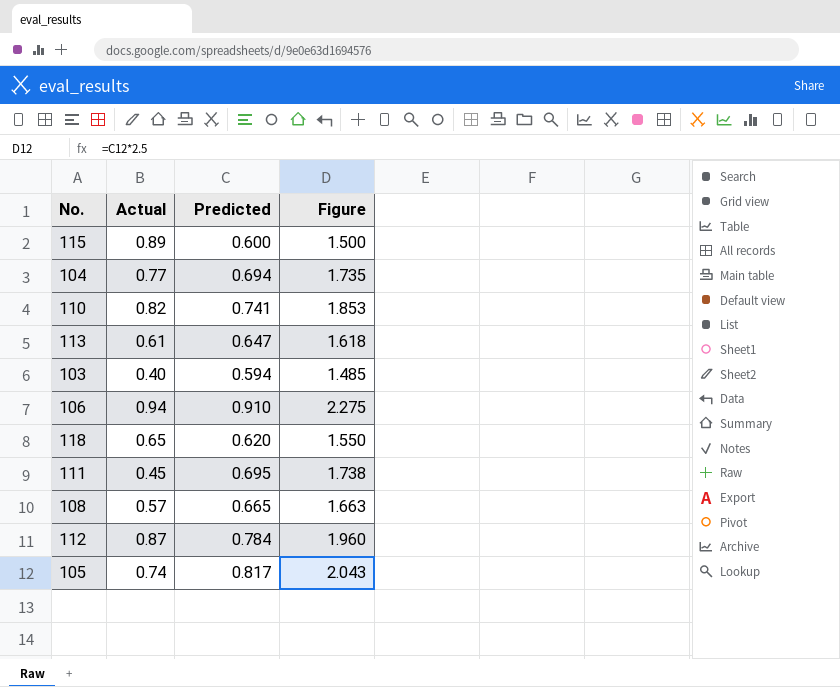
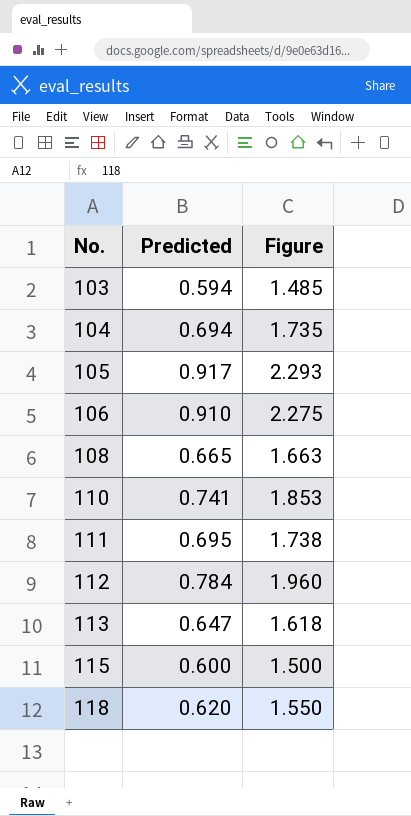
row order: none -> No. ascending
column Actual | position: 2 -> none
105 | Predicted: 0.817 -> 0.917
105 | Figure: 2.043 -> 2.293

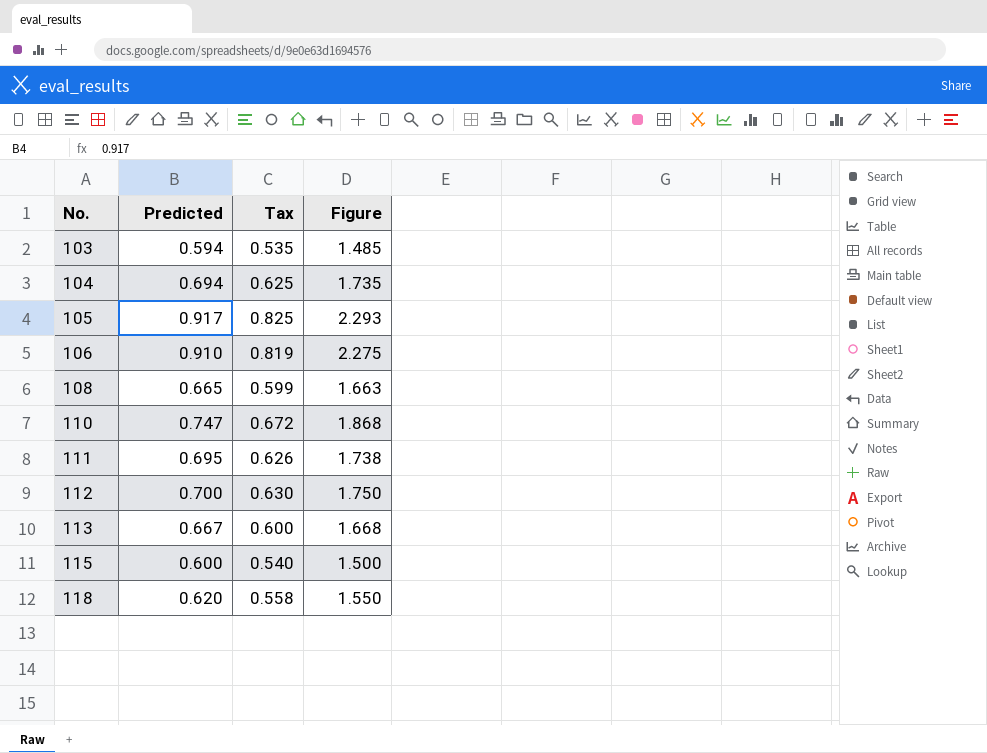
column Tax | formula: none -> [Predicted] * 0.9
110 | Predicted: 0.741 -> 0.747
110 | Figure: 1.853 -> 1.868
112 | Predicted: 0.784 -> 0.700
112 | Figure: 1.960 -> 1.750
113 | Predicted: 0.647 -> 0.667
113 | Figure: 1.618 -> 1.668

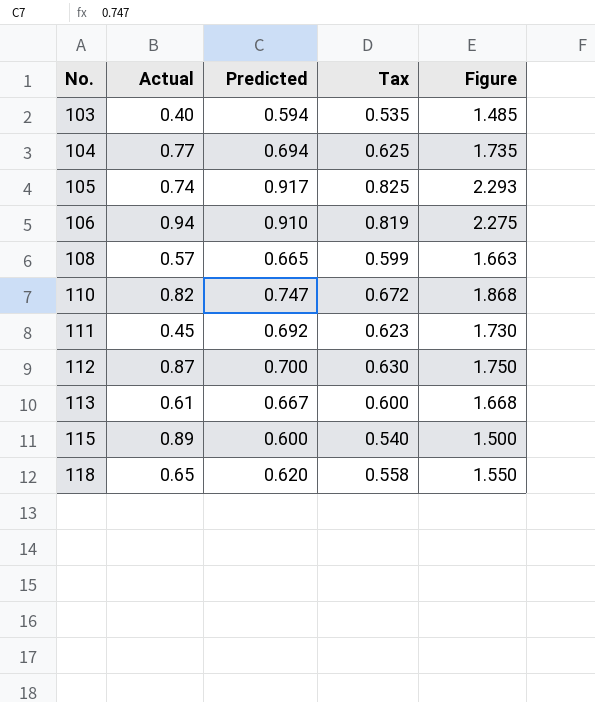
column Actual | position: none -> 2
111 | Predicted: 0.695 -> 0.692
111 | Tax: 0.626 -> 0.623
111 | Figure: 1.738 -> 1.730

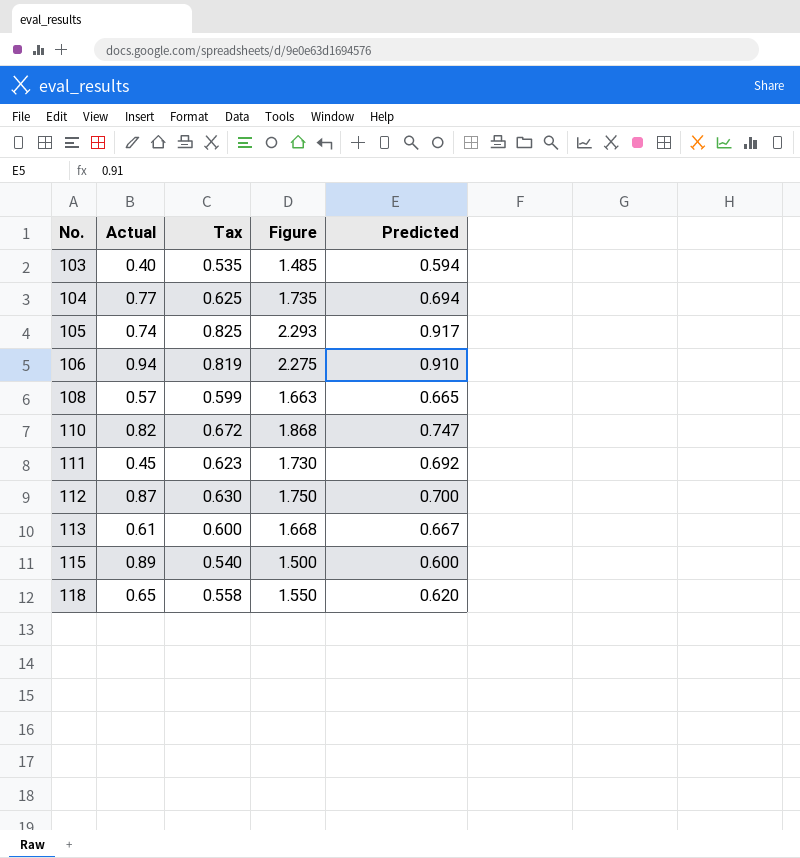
column Predicted | position: 3 -> 5

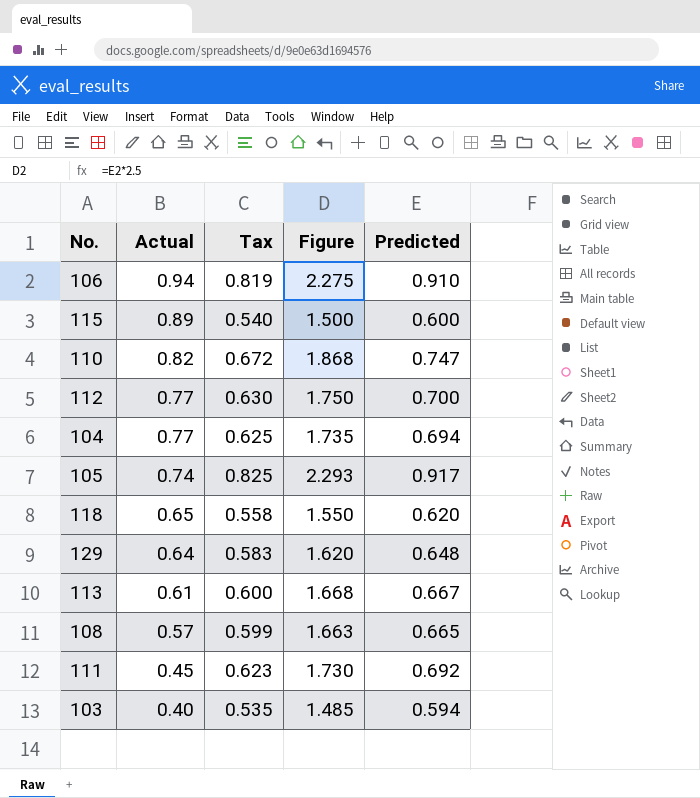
row order: No. ascending -> Actual descending
112 | Actual: 0.87 -> 0.77
row 129: none -> 0.64 | 0.583 | 1.620 | 0.648

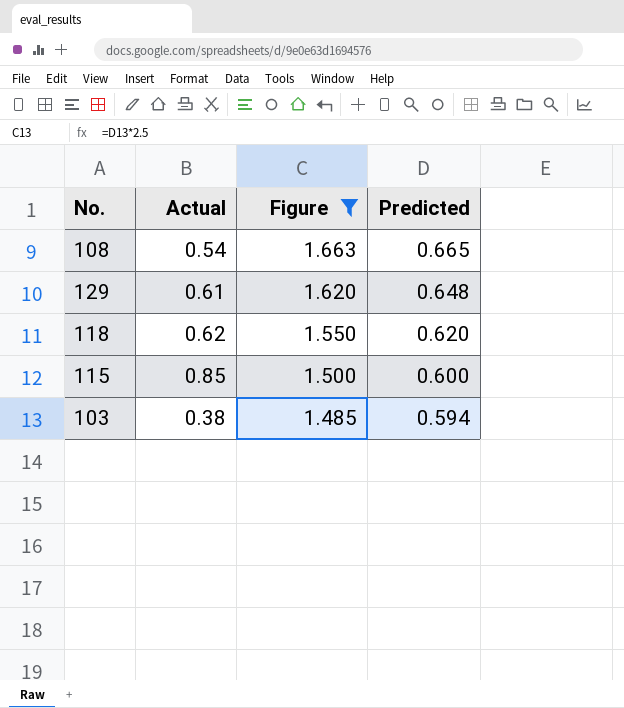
filter: none -> Figure <= 1.663
row order: Actual descending -> Figure descending
column Tax | formula: [Predicted] * 0.9 -> none
108 | Actual: 0.57 -> 0.54
129 | Actual: 0.64 -> 0.61
118 | Actual: 0.65 -> 0.62
115 | Actual: 0.89 -> 0.85
103 | Actual: 0.40 -> 0.38

